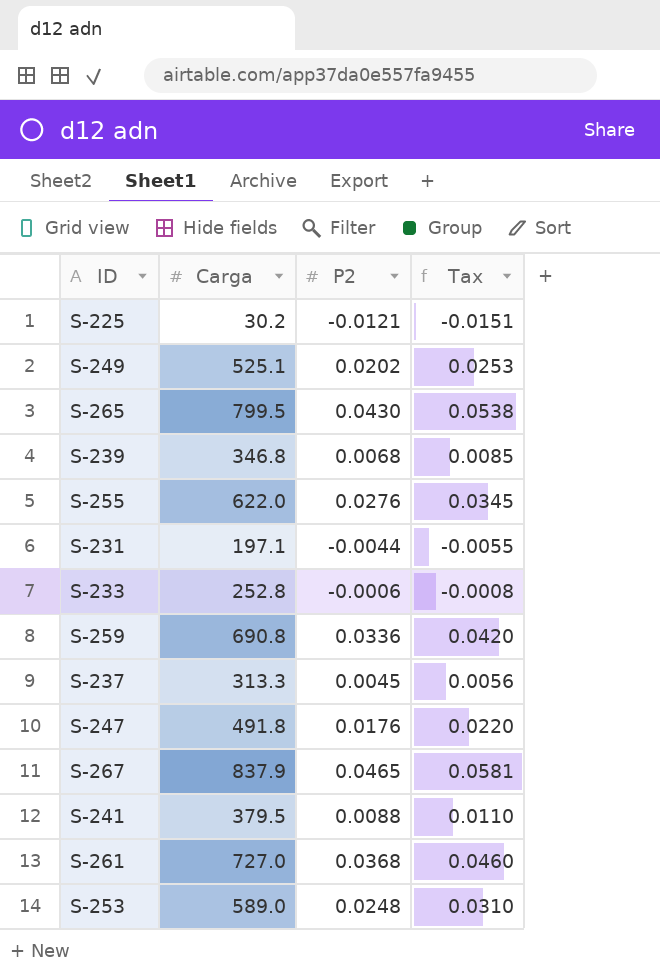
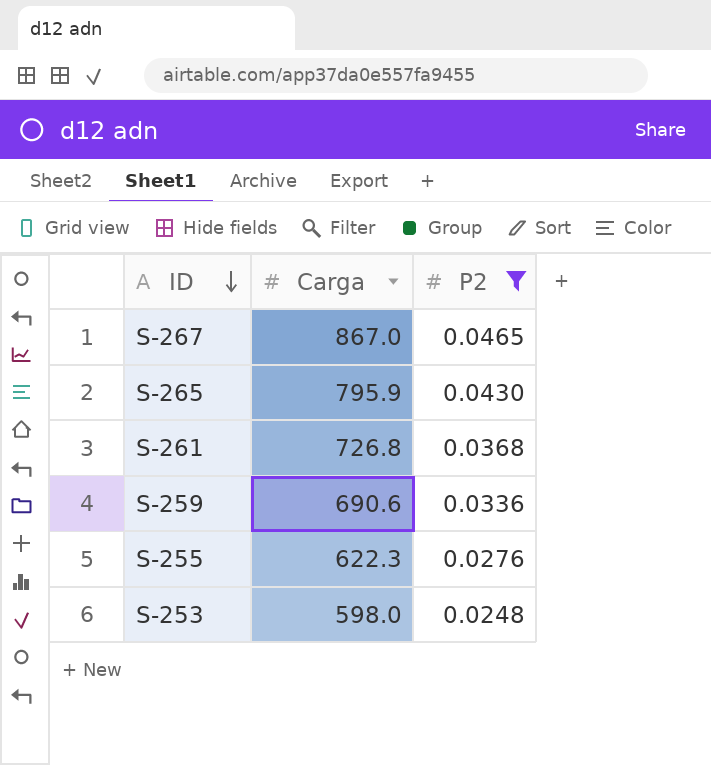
filter: none -> P2 >= 0.0248
row order: none -> ID descending
column Tax | formula: [P2] * 1.25 -> none
S-267 | Carga: 837.9 -> 867.0
S-265 | Carga: 799.5 -> 795.9
S-261 | Carga: 727.0 -> 726.8
S-259 | Carga: 690.8 -> 690.6
S-255 | Carga: 622.0 -> 622.3
S-253 | Carga: 589.0 -> 598.0

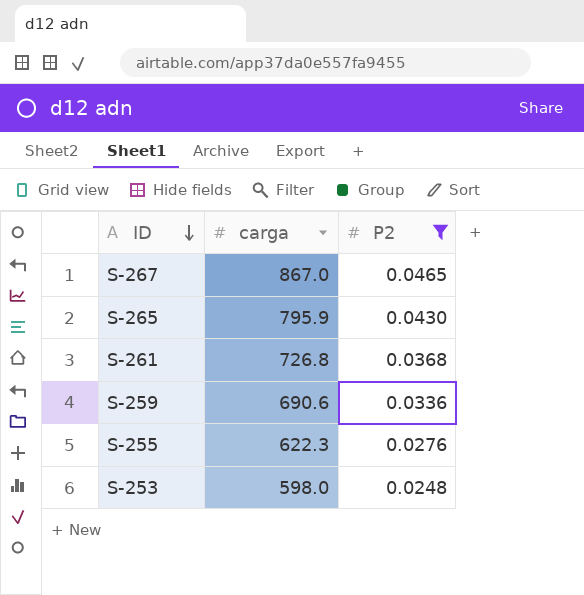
column name: Carga -> carga

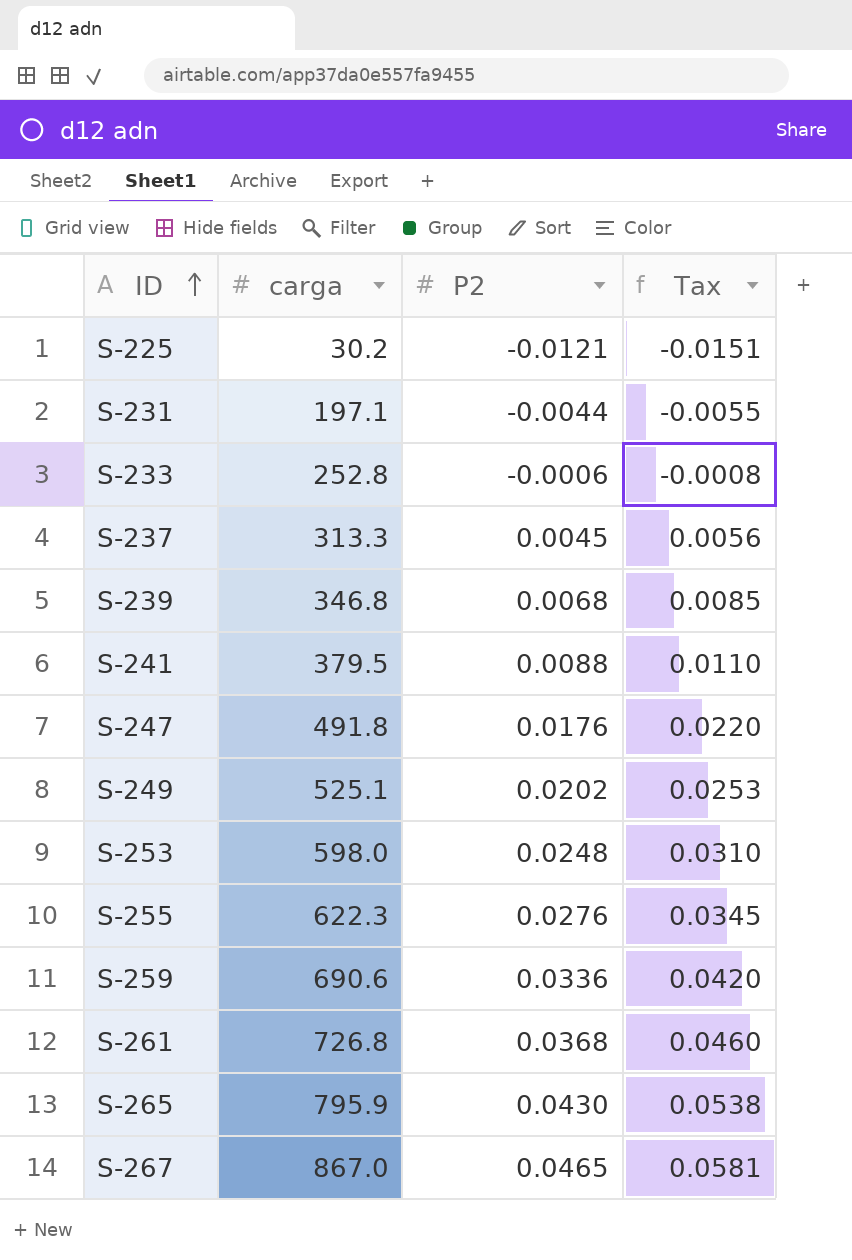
filter: P2 >= 0.0248 -> none
row order: ID descending -> ID ascending
column Tax | formula: none -> [P2] * 1.25

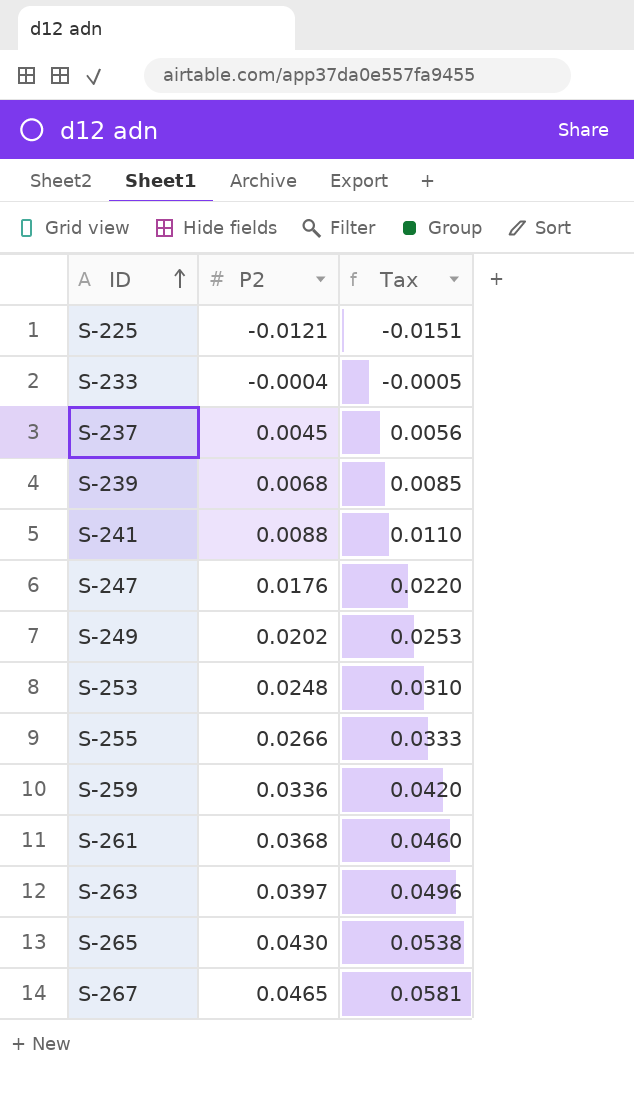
column carga | position: 2 -> none
row S-231: 197.1 | -0.0044 | -0.0055 -> none
S-233 | P2: -0.0006 -> -0.0004
S-233 | Tax: -0.0008 -> -0.0005
S-255 | P2: 0.0276 -> 0.0266
S-255 | Tax: 0.0345 -> 0.0333
row S-263: none -> 0.0397 | 0.0496

